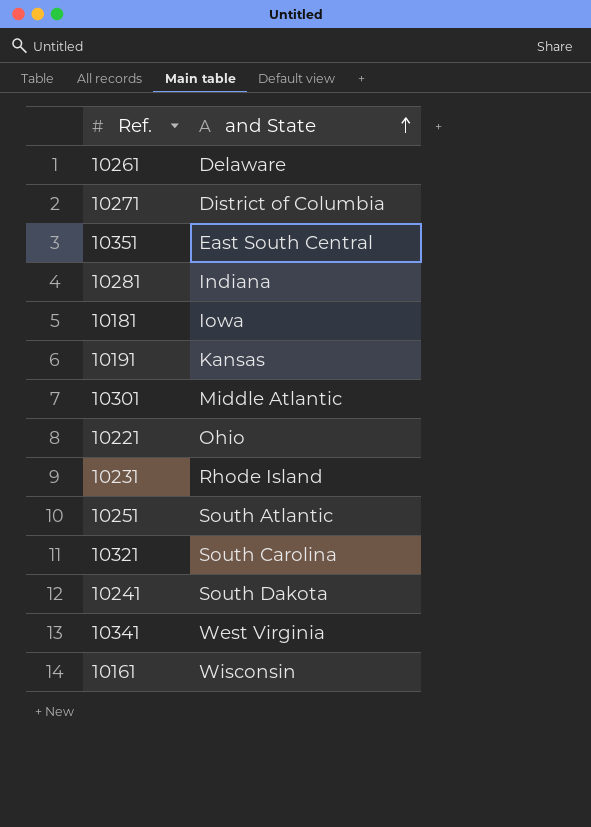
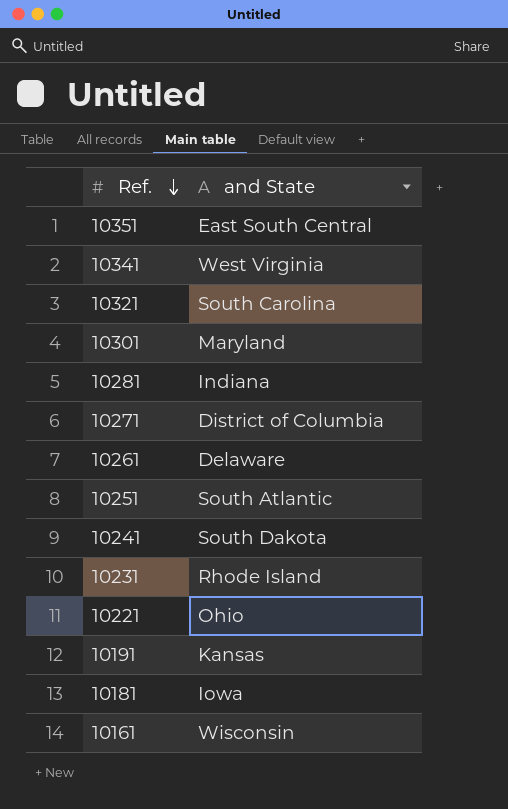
row order: and State ascending -> Ref. descending
10301 | and State: Middle Atlantic -> Maryland

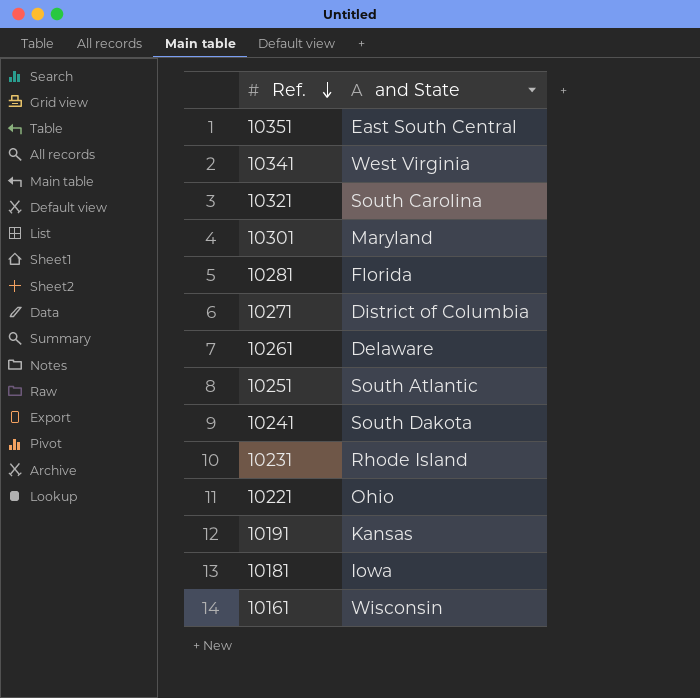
10281 | and State: Indiana -> Florida

